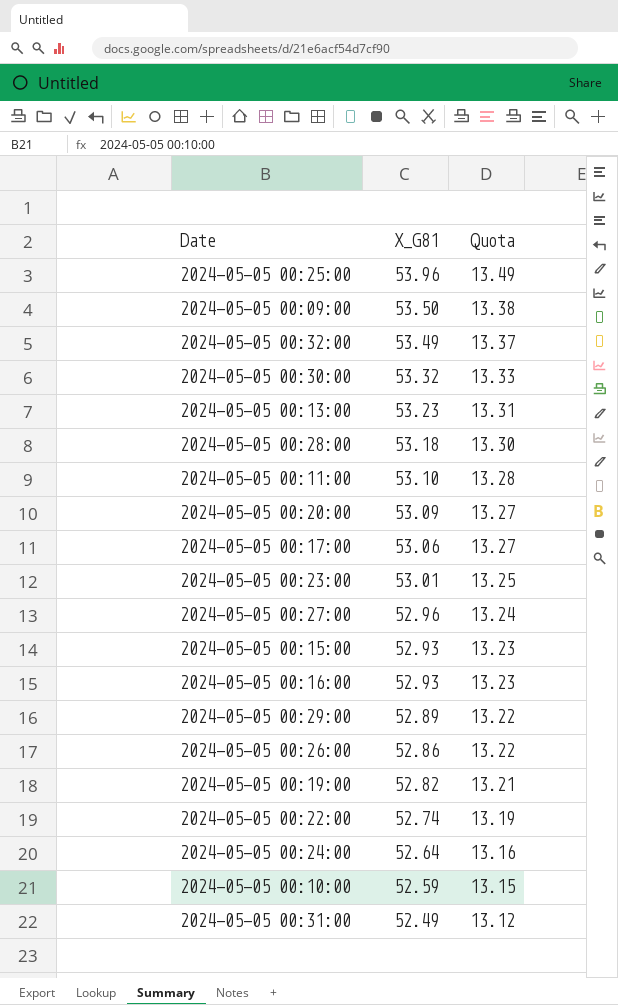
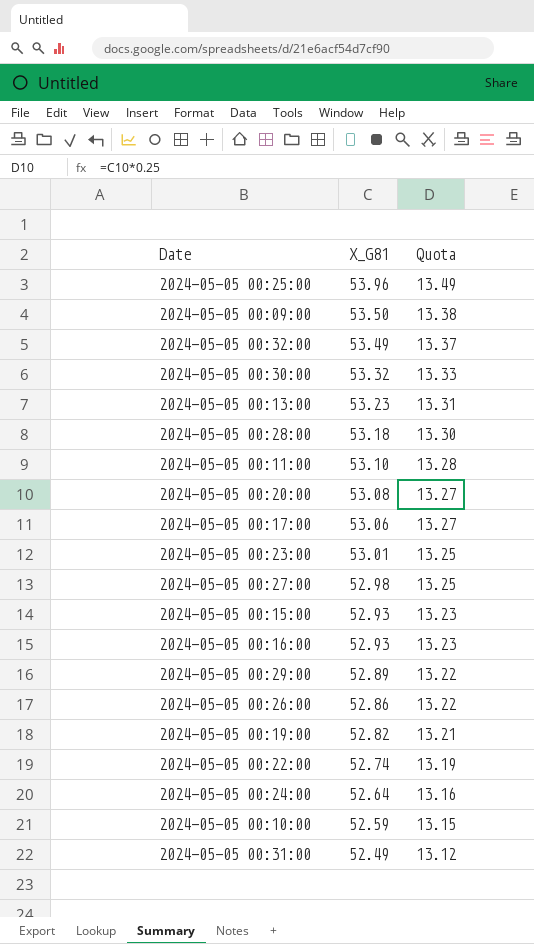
2024-05-05 00:20:00 | X_G81: 53.09 -> 53.08
2024-05-05 00:27:00 | X_G81: 52.96 -> 52.98
2024-05-05 00:27:00 | Quota: 13.24 -> 13.25

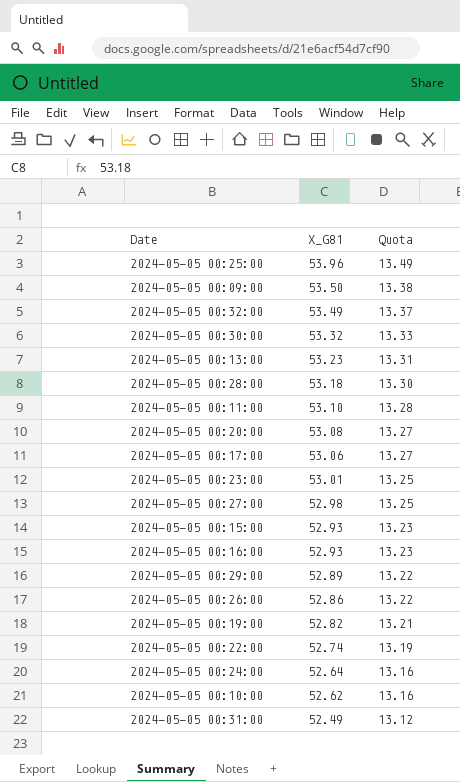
2024-05-05 00:10:00 | X_G81: 52.59 -> 52.62
2024-05-05 00:10:00 | Quota: 13.15 -> 13.16

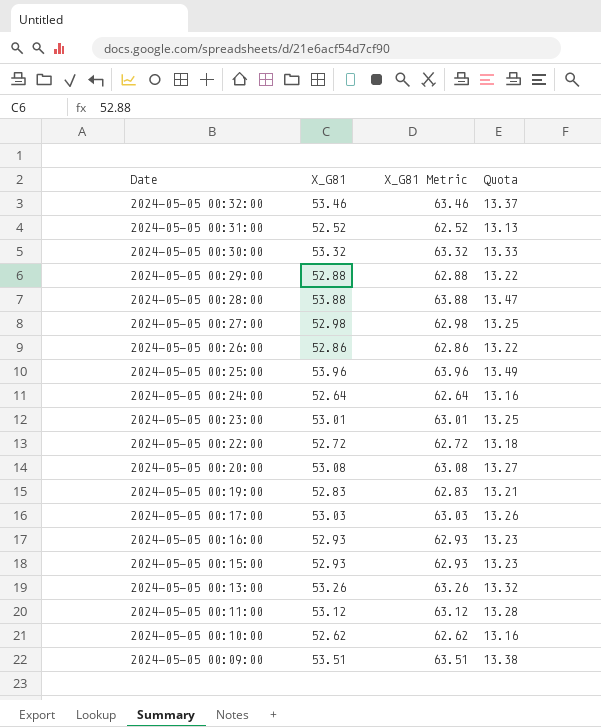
row order: X_G81 descending -> Date descending
column X_G81 Metric | formula: none -> [X_G81] + 10
2024-05-05 00:32:00 | X_G81: 53.49 -> 53.46
2024-05-05 00:31:00 | X_G81: 52.49 -> 52.52
2024-05-05 00:31:00 | Quota: 13.12 -> 13.13
2024-05-05 00:29:00 | X_G81: 52.89 -> 52.88
2024-05-05 00:28:00 | X_G81: 53.18 -> 53.88
2024-05-05 00:28:00 | Quota: 13.30 -> 13.47
2024-05-05 00:22:00 | X_G81: 52.74 -> 52.72
2024-05-05 00:22:00 | Quota: 13.19 -> 13.18
2024-05-05 00:19:00 | X_G81: 52.82 -> 52.83
2024-05-05 00:17:00 | X_G81: 53.06 -> 53.03
2024-05-05 00:17:00 | Quota: 13.27 -> 13.26
2024-05-05 00:13:00 | X_G81: 53.23 -> 53.26
2024-05-05 00:13:00 | Quota: 13.31 -> 13.32
2024-05-05 00:11:00 | X_G81: 53.10 -> 53.12
2024-05-05 00:09:00 | X_G81: 53.50 -> 53.51

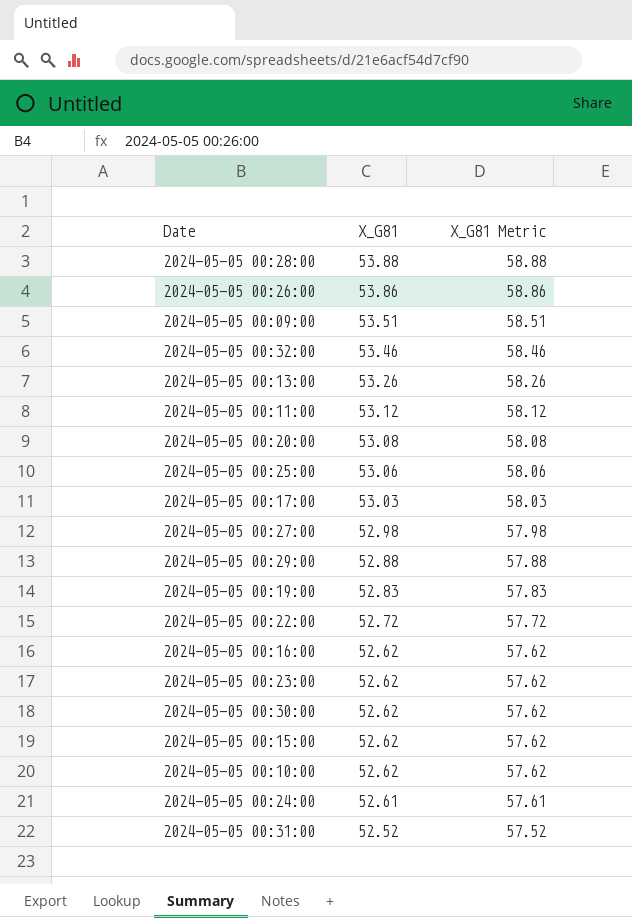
row order: Date descending -> X_G81 descending
column Quota | formula: [X_G81] * 0.25 -> none
column X_G81 Metric | formula: [X_G81] + 10 -> [X_G81] + 5
2024-05-05 00:26:00 | X_G81: 52.86 -> 53.86
2024-05-05 00:25:00 | X_G81: 53.96 -> 53.06
2024-05-05 00:16:00 | X_G81: 52.93 -> 52.62
2024-05-05 00:23:00 | X_G81: 53.01 -> 52.62
2024-05-05 00:30:00 | X_G81: 53.32 -> 52.62
2024-05-05 00:15:00 | X_G81: 52.93 -> 52.62
2024-05-05 00:24:00 | X_G81: 52.64 -> 52.61

